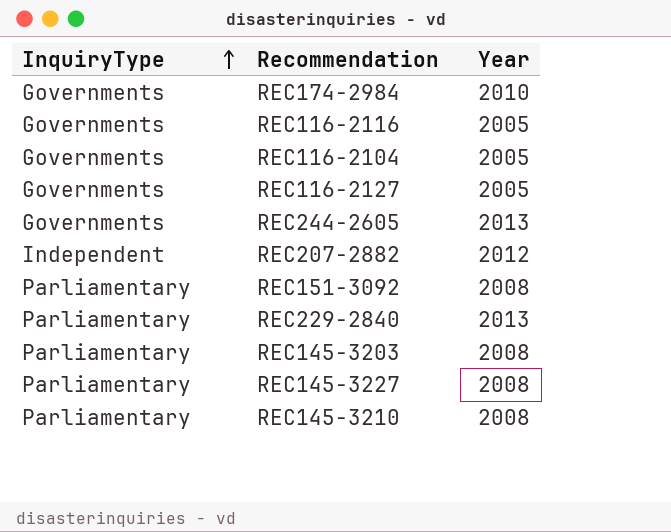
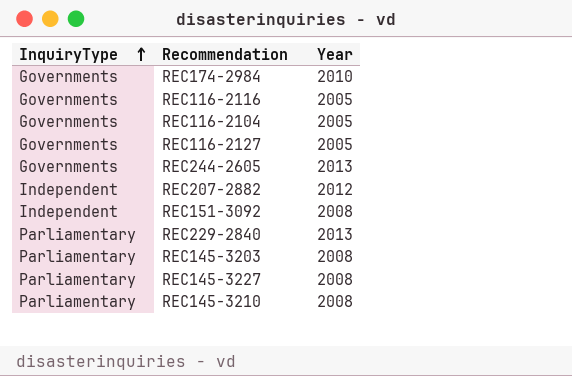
REC151-3092 | InquiryType: Parliamentary -> Independent

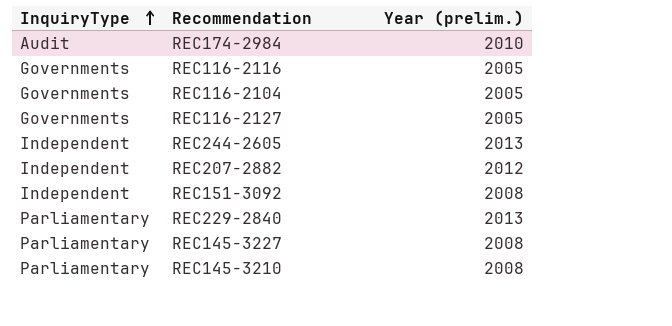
column name: Year -> Year (prelim.)
row REC145-3203: Parliamentary | 2008 -> none
REC174-2984 | InquiryType: Governments -> Audit
REC244-2605 | InquiryType: Governments -> Independent

